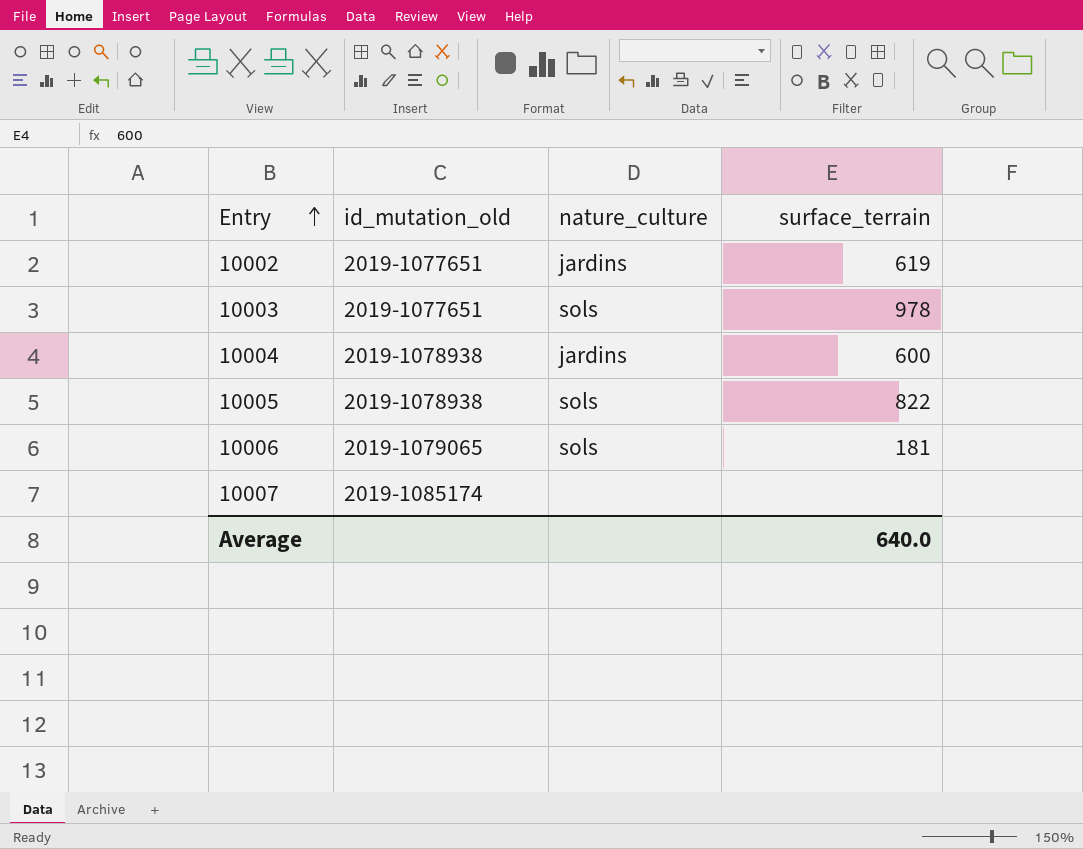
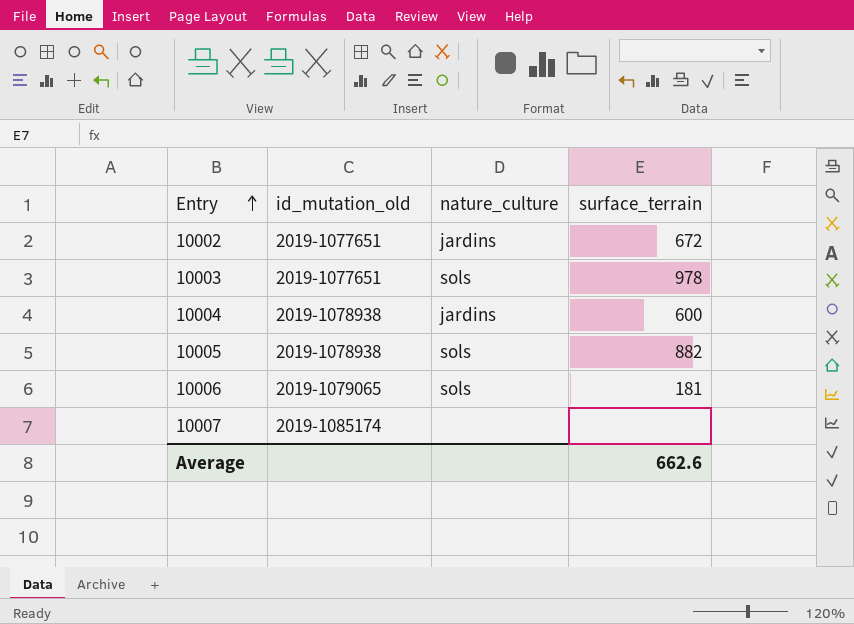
10002 | surface_terrain: 619 -> 672
10005 | surface_terrain: 822 -> 882
Average | surface_terrain: 640.0 -> 662.6

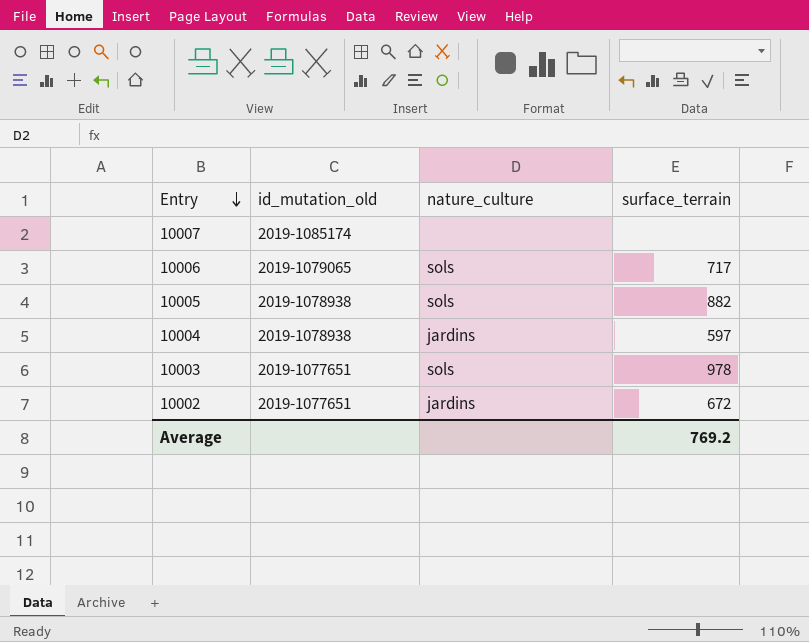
row order: Entry ascending -> Entry descending
10006 | surface_terrain: 181 -> 717
10004 | surface_terrain: 600 -> 597
Average | surface_terrain: 662.6 -> 769.2

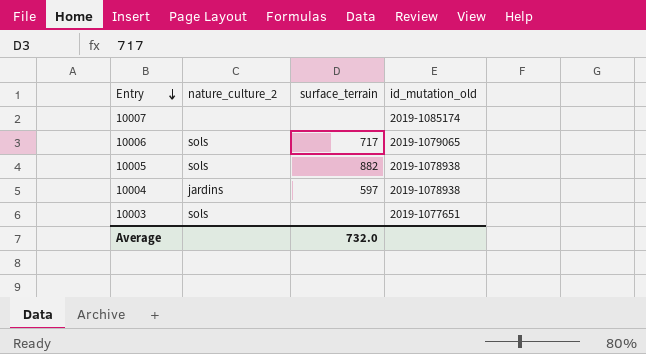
column name: nature_culture -> nature_culture_2
column id_mutation_old | position: 2 -> 4
row 10002: 2019-1077651 | jardins | 672 -> none
10003 | surface_terrain: 978 -> none
Average | surface_terrain: 769.2 -> 732.0

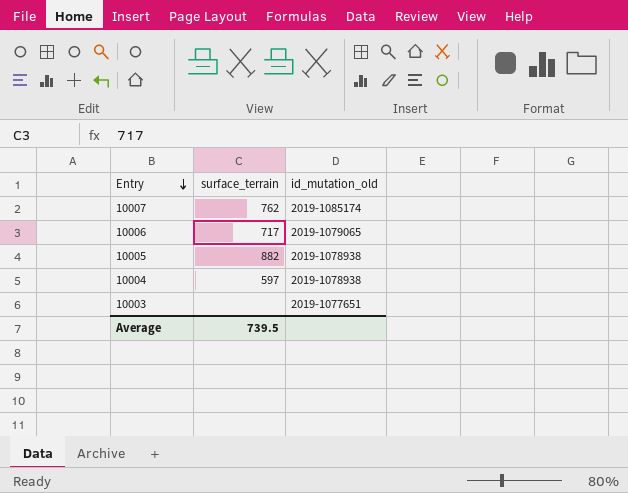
column nature_culture_2 | position: 2 -> none
10007 | surface_terrain: none -> 762
Average | surface_terrain: 732.0 -> 739.5

